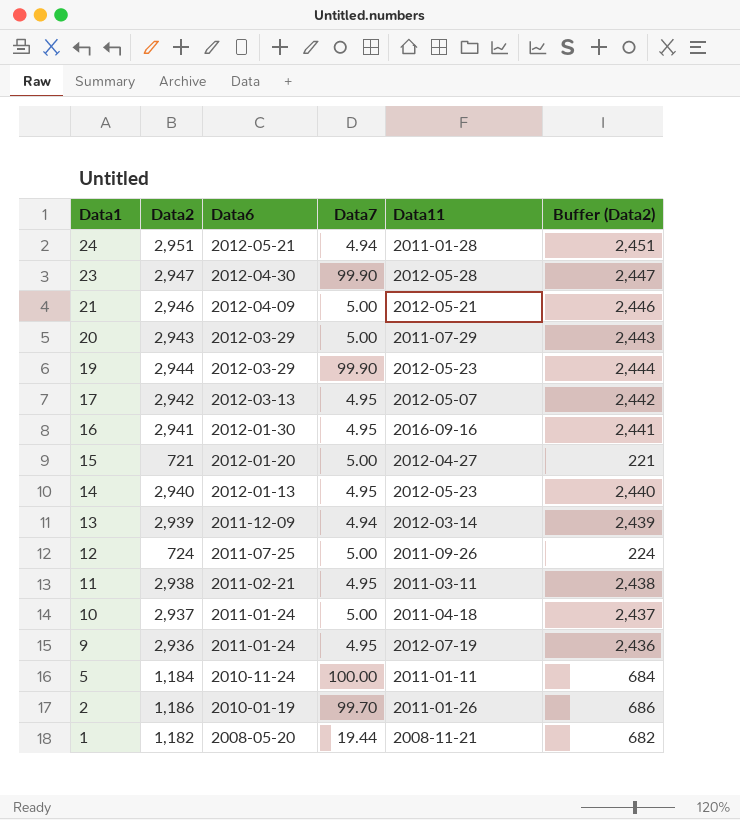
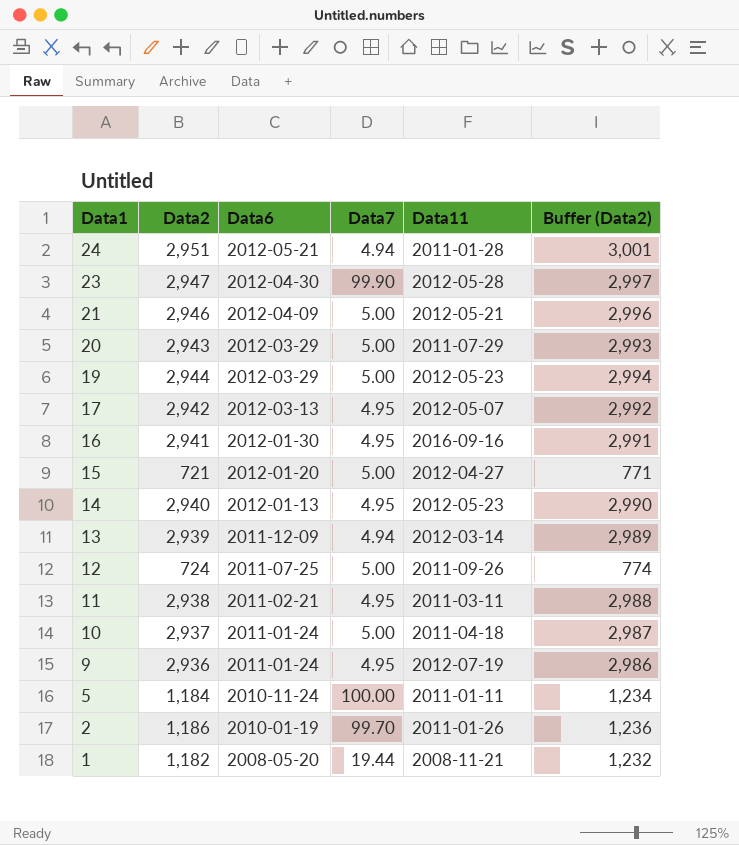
column Buffer (Data2) | formula: [Data2] - 500 -> [Data2] + 50
19 | Data7: 99.90 -> 5.00

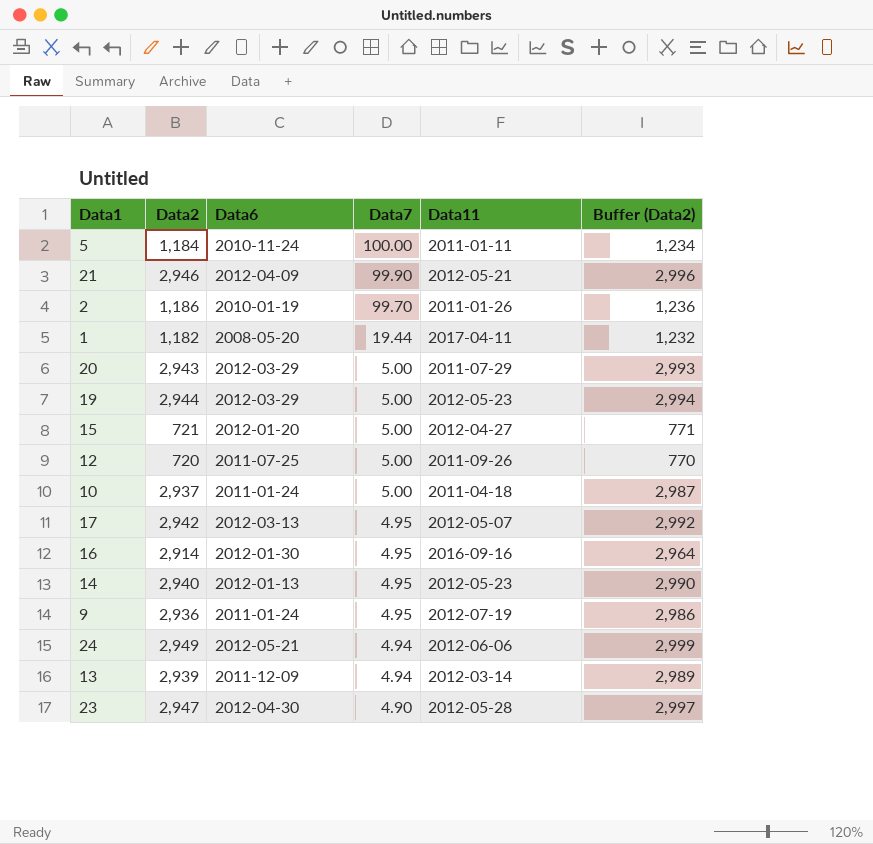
row order: Data1 descending -> Data7 descending
row 11: 2,938 | 2011-02-21 | 4.95 | 2011-03-11 | 2,988 -> none
21 | Data7: 5.00 -> 99.90
1 | Data11: 2008-11-21 -> 2017-04-11
12 | Data2: 724 -> 720
12 | Buffer (Data2): 774 -> 770
16 | Data2: 2,941 -> 2,914
16 | Buffer (Data2): 2,991 -> 2,964
24 | Data2: 2,951 -> 2,949
24 | Data11: 2011-01-28 -> 2012-06-06
24 | Buffer (Data2): 3,001 -> 2,999
23 | Data7: 99.90 -> 4.90

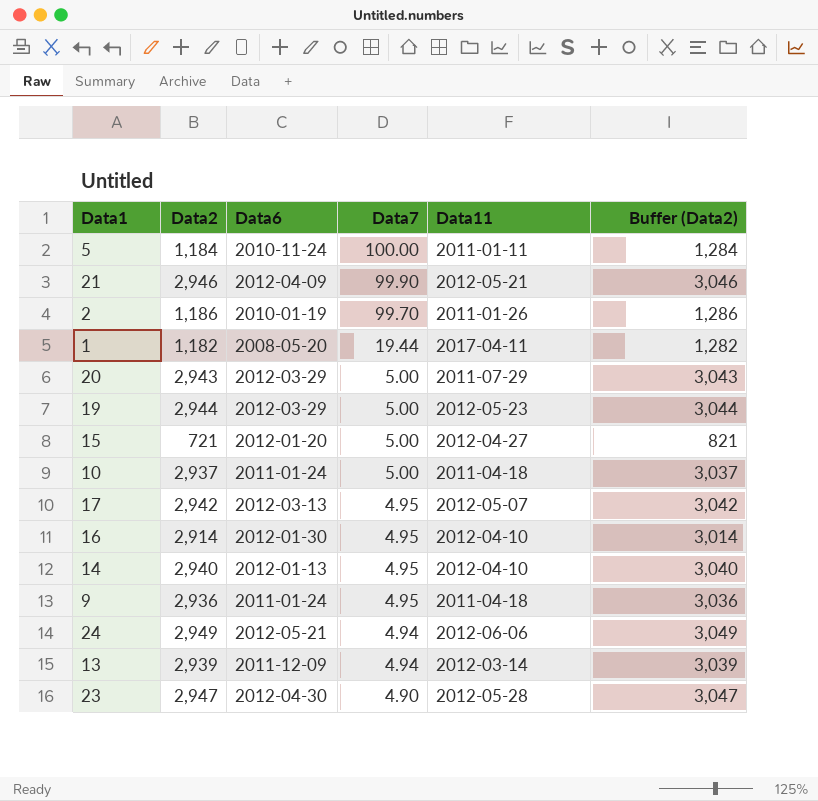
column Buffer (Data2) | formula: [Data2] + 50 -> [Data2] + 100
row 12: 720 | 2011-07-25 | 5.00 | 2011-09-26 | 770 -> none
16 | Data11: 2016-09-16 -> 2012-04-10
14 | Data11: 2012-05-23 -> 2012-04-10
9 | Data11: 2012-07-19 -> 2011-04-18

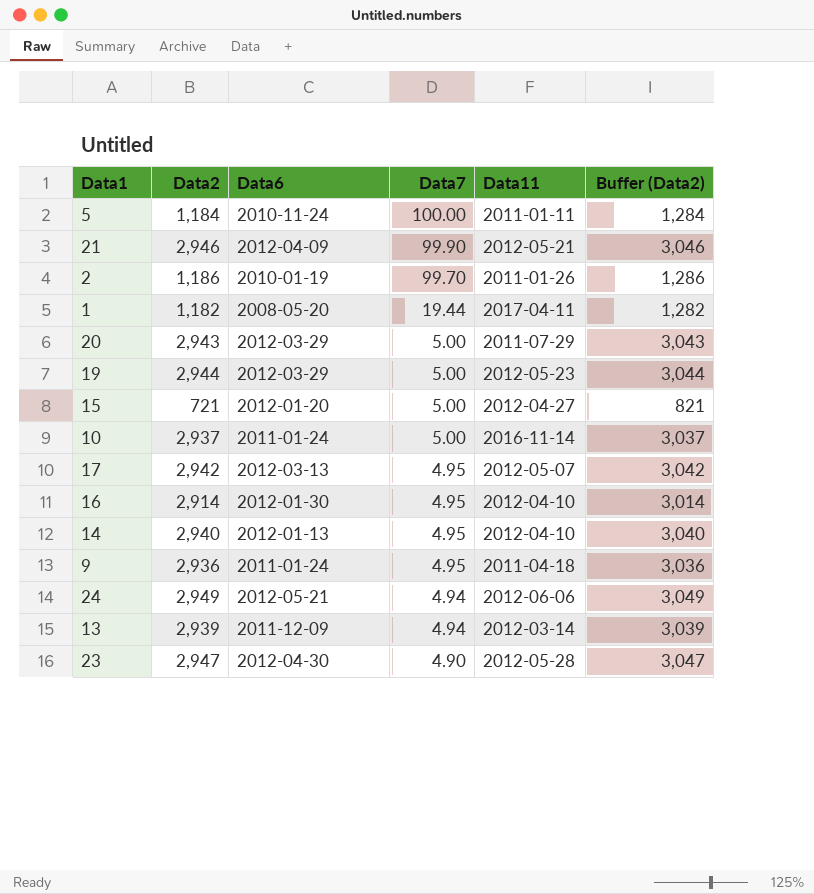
10 | Data11: 2011-04-18 -> 2016-11-14

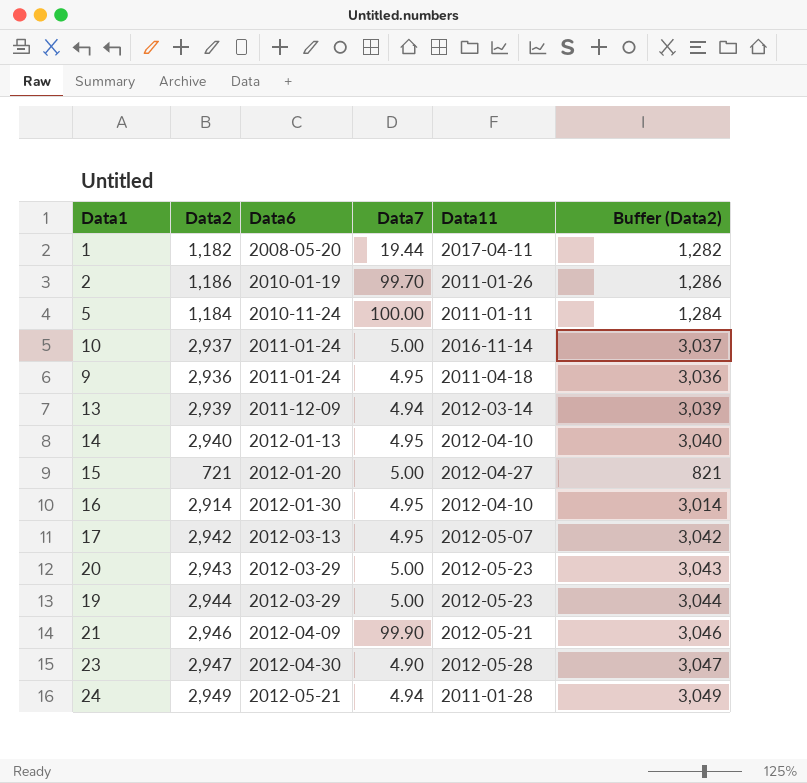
row order: Data7 descending -> Data6 ascending
20 | Data11: 2011-07-29 -> 2012-05-23
24 | Data11: 2012-06-06 -> 2011-01-28

